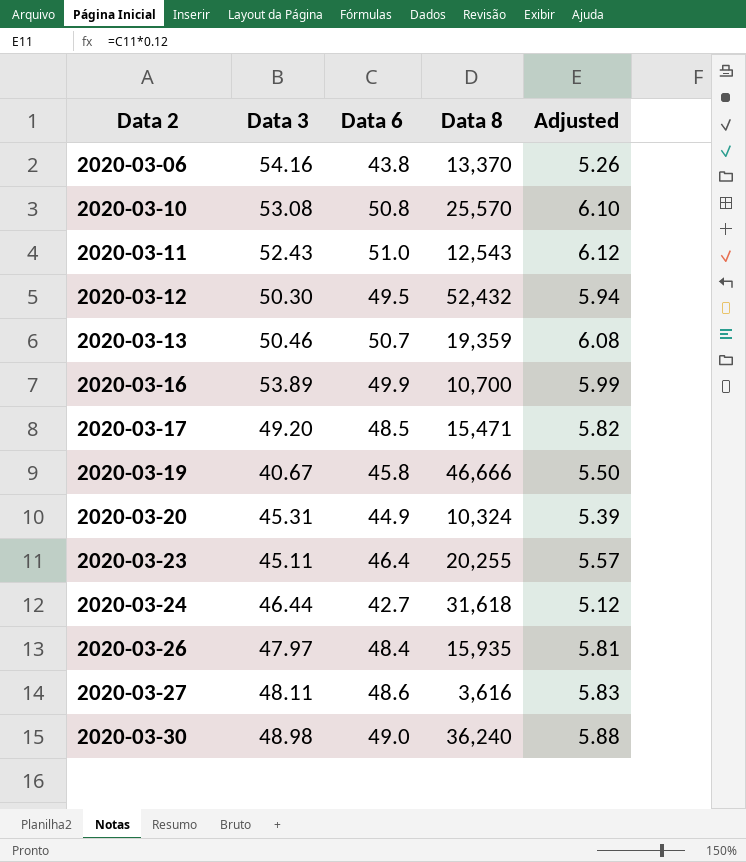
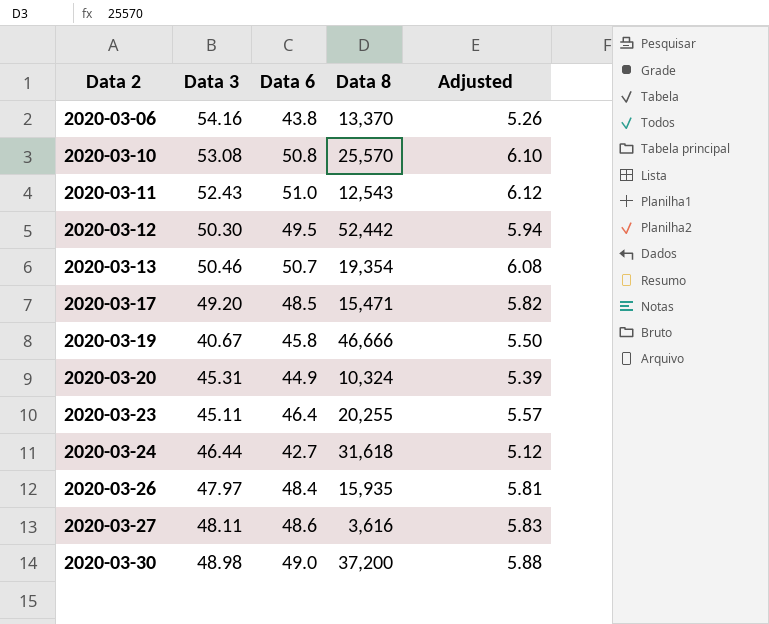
row 2020-03-16: 53.89 | 49.9 | 10,700 | 5.99 -> none
2020-03-12 | Data 8: 52,432 -> 52,442
2020-03-13 | Data 8: 19,359 -> 19,354
2020-03-30 | Data 8: 36,240 -> 37,200

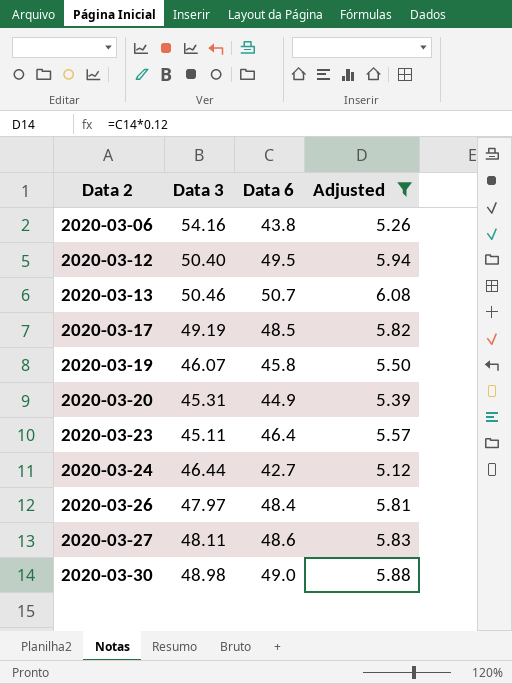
filter: none -> Adjusted <= 6.08
column Data 8 | position: 4 -> none
2020-03-12 | Data 3: 50.30 -> 50.40
2020-03-17 | Data 3: 49.20 -> 49.19
2020-03-19 | Data 3: 40.67 -> 46.07

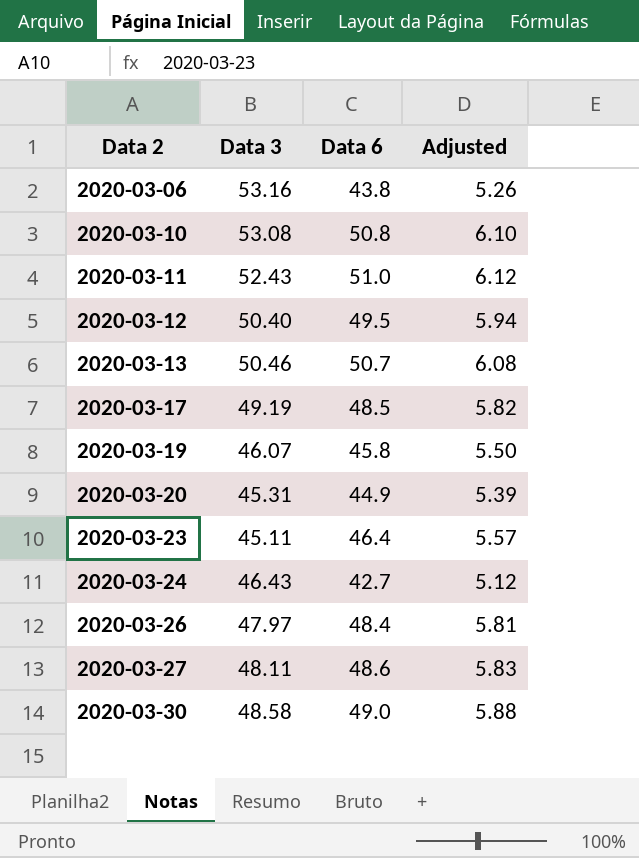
filter: Adjusted <= 6.08 -> none
2020-03-06 | Data 3: 54.16 -> 53.16
2020-03-24 | Data 3: 46.44 -> 46.43
2020-03-30 | Data 3: 48.98 -> 48.58

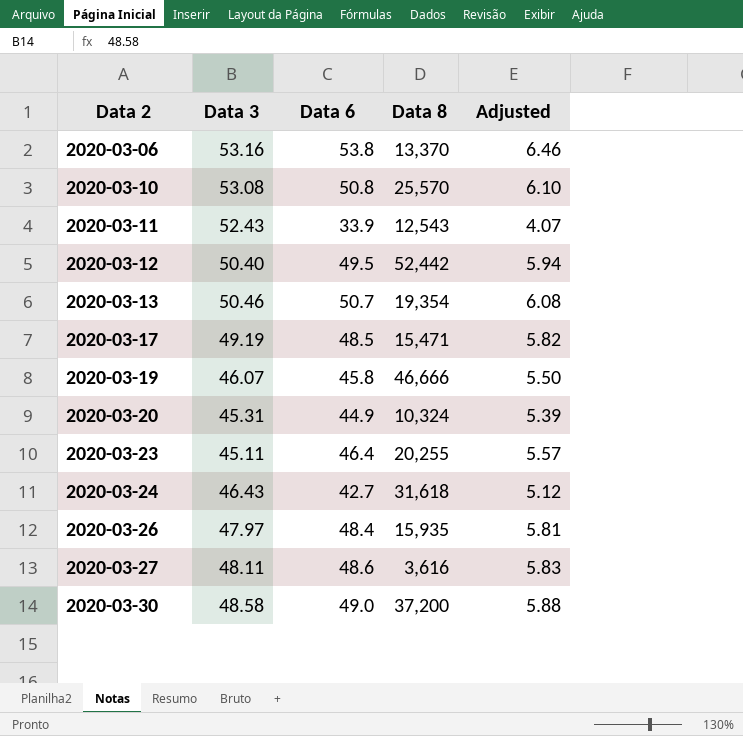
column Data 8 | position: none -> 4
2020-03-06 | Data 6: 43.8 -> 53.8
2020-03-06 | Adjusted: 5.26 -> 6.46
2020-03-11 | Data 6: 51.0 -> 33.9
2020-03-11 | Adjusted: 6.12 -> 4.07

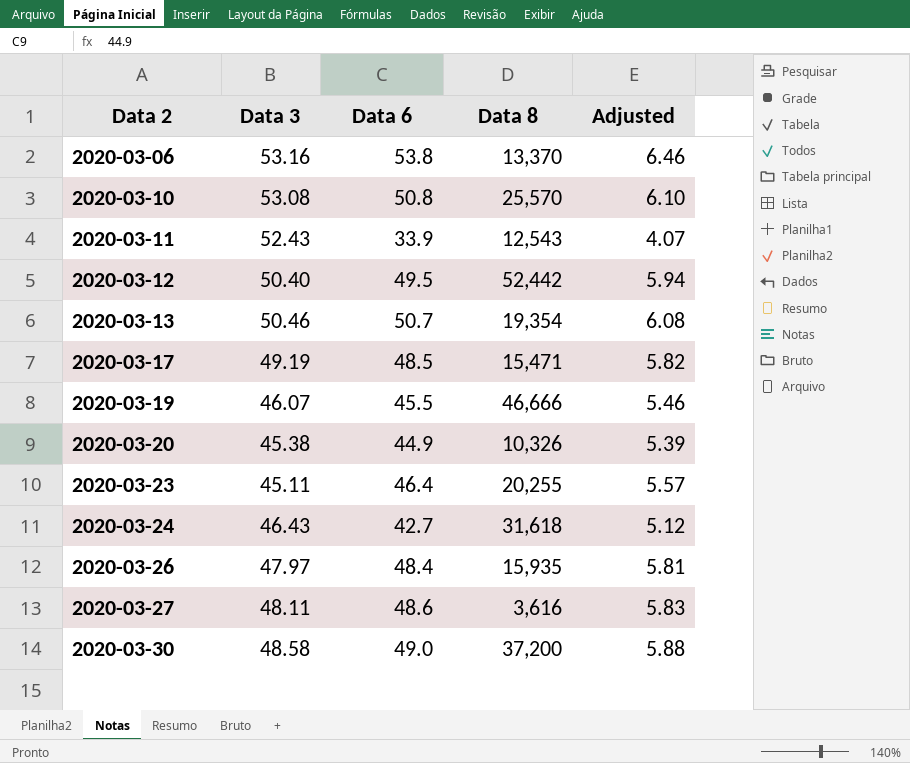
2020-03-19 | Data 6: 45.8 -> 45.5
2020-03-19 | Adjusted: 5.50 -> 5.46
2020-03-20 | Data 3: 45.31 -> 45.38
2020-03-20 | Data 8: 10,324 -> 10,326

